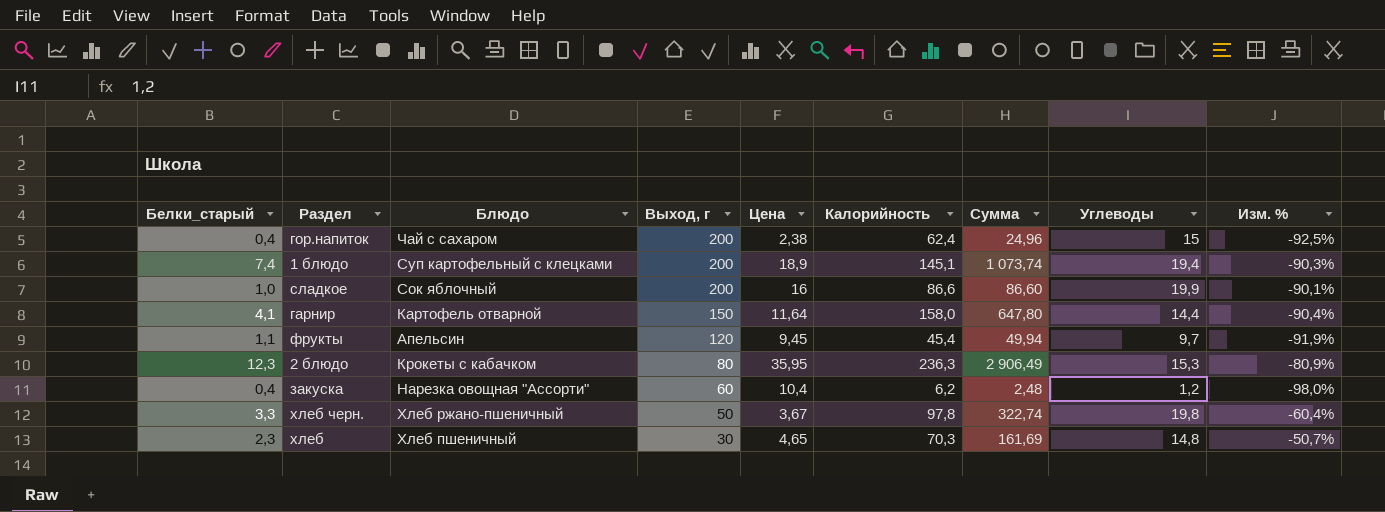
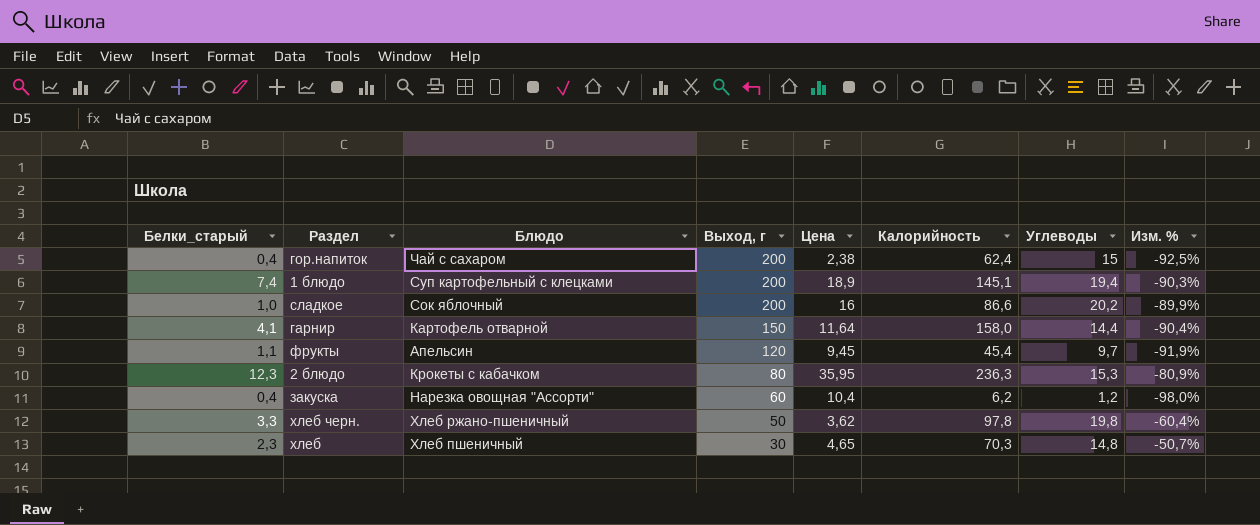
column Сумма | formula: [Белки_старый] * [Калорийность] -> none
сладкое | Углеводы: 19,9 -> 20,2
сладкое | Изм. %: -90,1% -> -89,9%
хлеб черн. | Цена: 3,67 -> 3,62

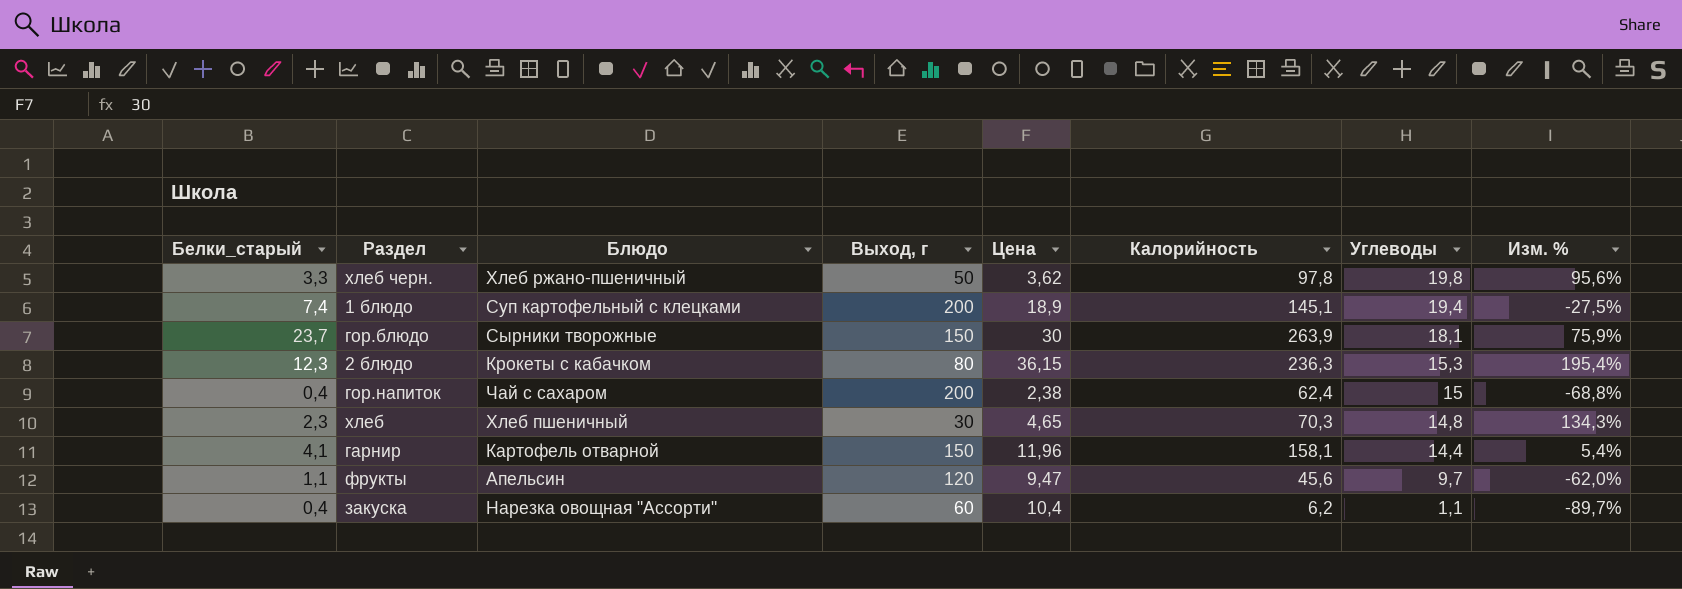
row order: Выход, г descending -> Углеводы descending
column Изм. % | formula: ([Углеводы] - [Выход, г]) / [Выход, г] -> ([Калорийность] - [Выход, г]) / [Выход, г]
row сладкое: 1,0 | Сок яблочный | 200 | 16 | 86,6 | 20,2 | -89,9% -> none
row гор.блюдо: none -> 23,7 | Сырники творожные | 150 | 30 | 263,9 | 18,1 | 75,9%
2 блюдо | Цена: 35,95 -> 36,15
гарнир | Цена: 11,64 -> 11,96
гарнир | Калорийность: 158,0 -> 158,1
фрукты | Цена: 9,45 -> 9,47
фрукты | Калорийность: 45,4 -> 45,6
закуска | Углеводы: 1,2 -> 1,1

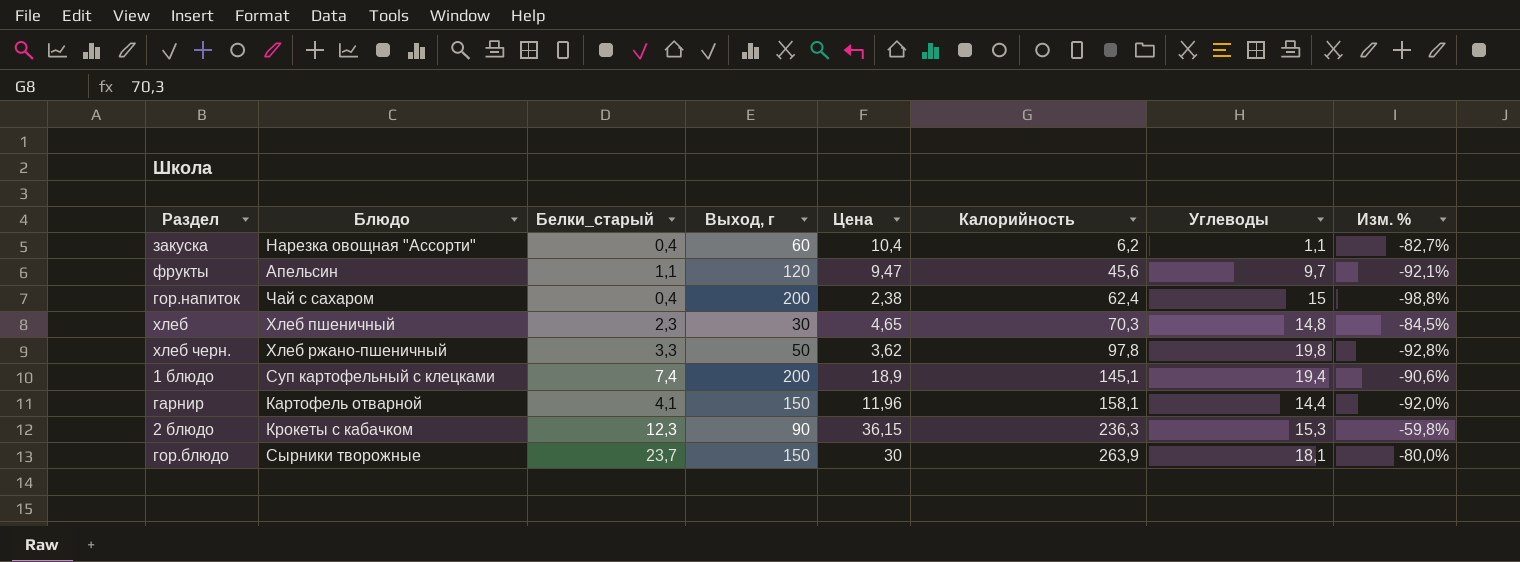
row order: Углеводы descending -> Калорийность ascending
column Белки_старый | position: 1 -> 3
column Изм. % | formula: ([Калорийность] - [Выход, г]) / [Выход, г] -> ([Цена] - [Выход, г]) / [Выход, г]
2 блюдо | Выход, г: 80 -> 90

